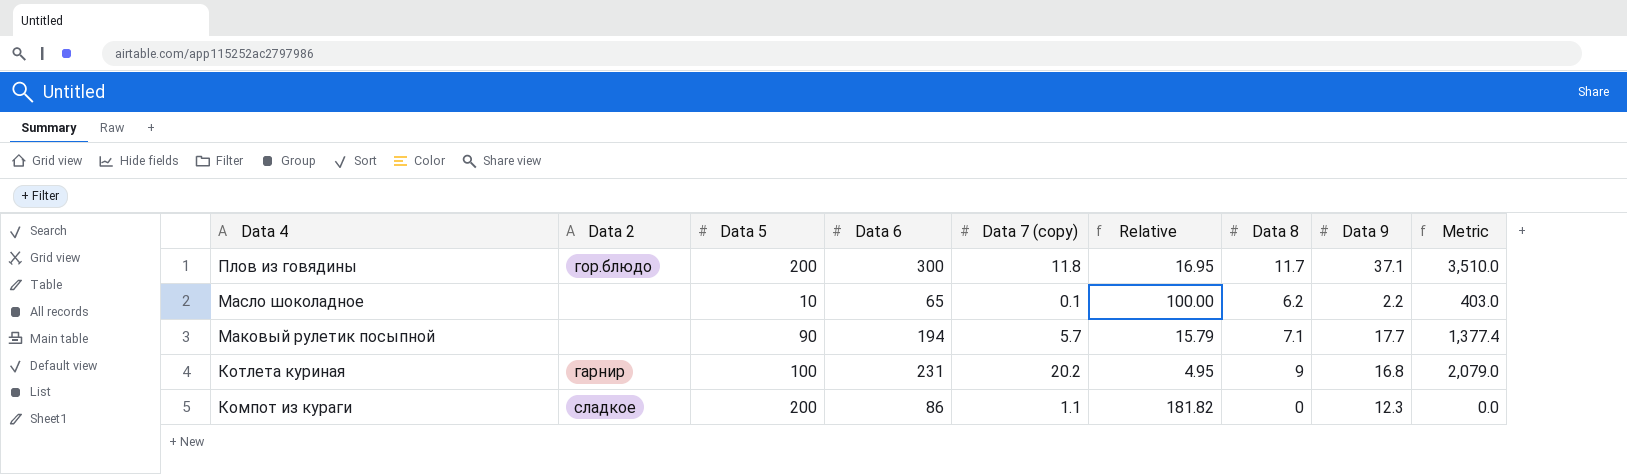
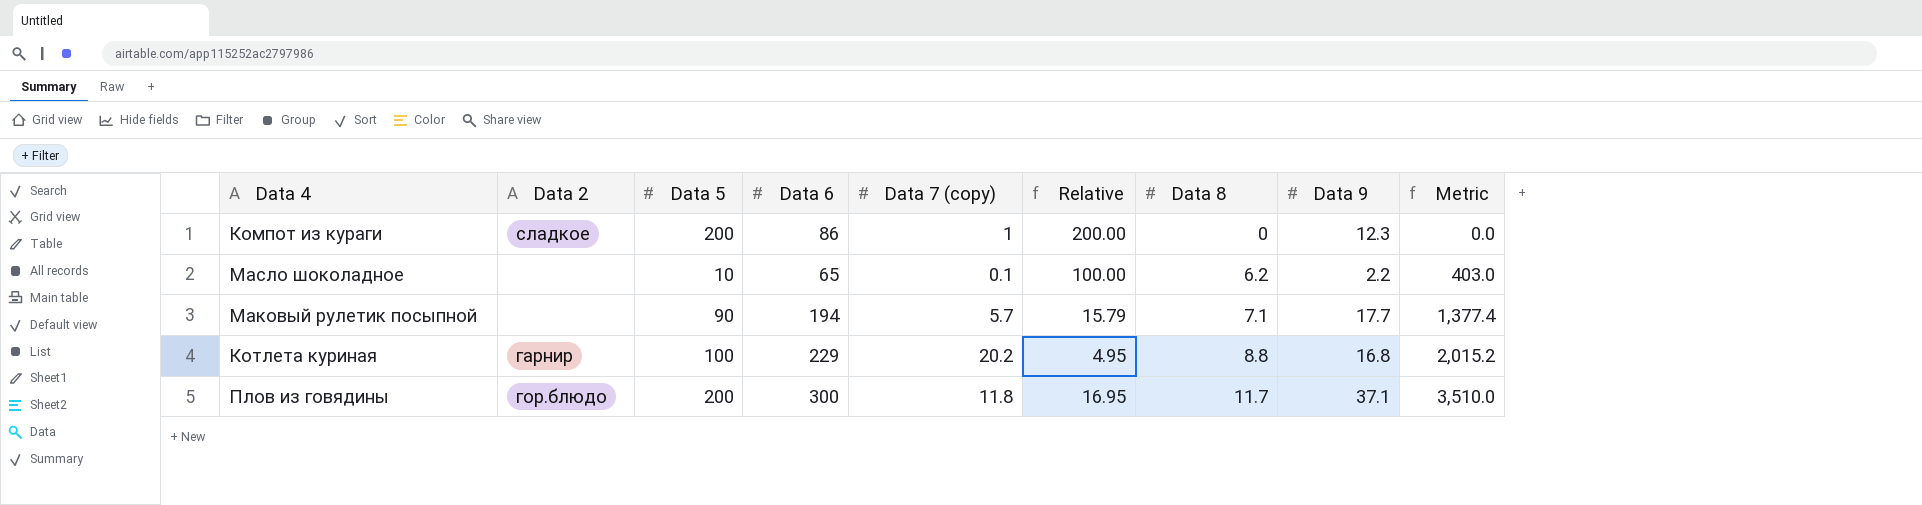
row order: Data 4 descending -> Data 8 ascending
Компот из кураги | Data 7 (copy): 1.1 -> 1
Компот из кураги | Relative: 181.82 -> 200.00
Котлета куриная | Data 6: 231 -> 229
Котлета куриная | Data 8: 9 -> 8.8
Котлета куриная | Metric: 2,079.0 -> 2,015.2

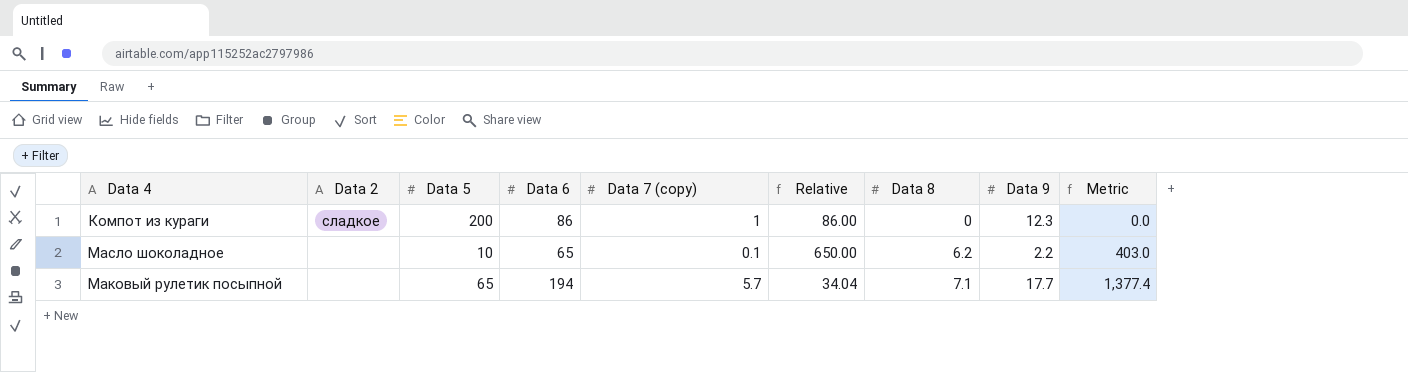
column Relative | formula: [Data 5] / [Data 7 (copy)] -> [Data 6] / [Data 7 (copy)]
row Котлета куриная: гарнир | 100 | 229 | 20.2 | 4.95 | 8.8 | 16.8 | 2,015.2 -> none
row Плов из говядины: гор.блюдо | 200 | 300 | 11.8 | 16.95 | 11.7 | 37.1 | 3,510.0 -> none
Маковый рулетик посыпной | Data 5: 90 -> 65

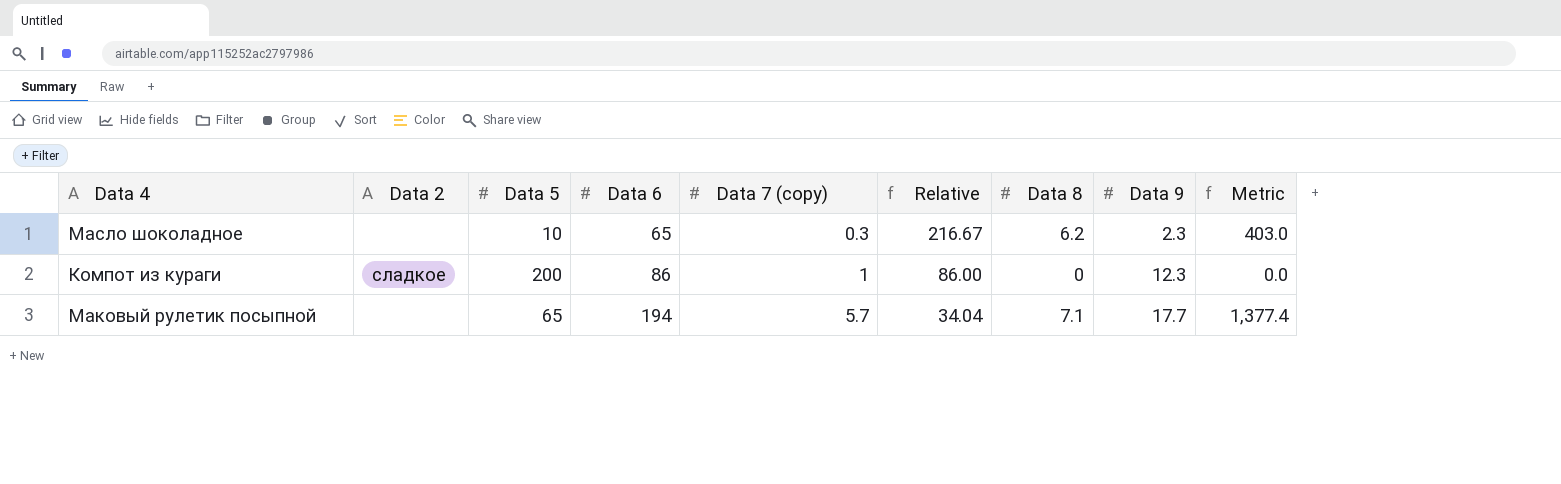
row order: Data 8 ascending -> Data 6 ascending
Масло шоколадное | Data 7 (copy): 0.1 -> 0.3
Масло шоколадное | Relative: 650.00 -> 216.67
Масло шоколадное | Data 9: 2.2 -> 2.3

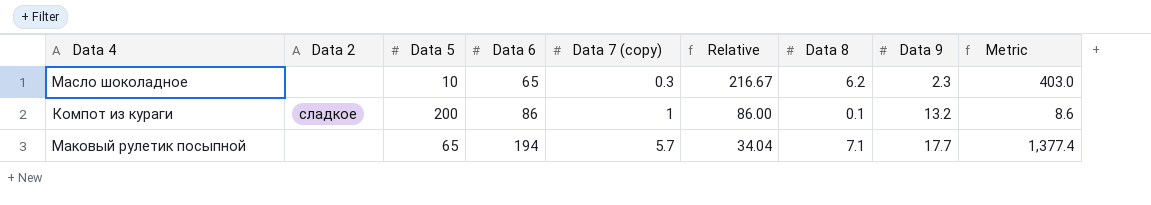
Компот из кураги | Data 8: 0 -> 0.1
Компот из кураги | Data 9: 12.3 -> 13.2
Компот из кураги | Metric: 0.0 -> 8.6

